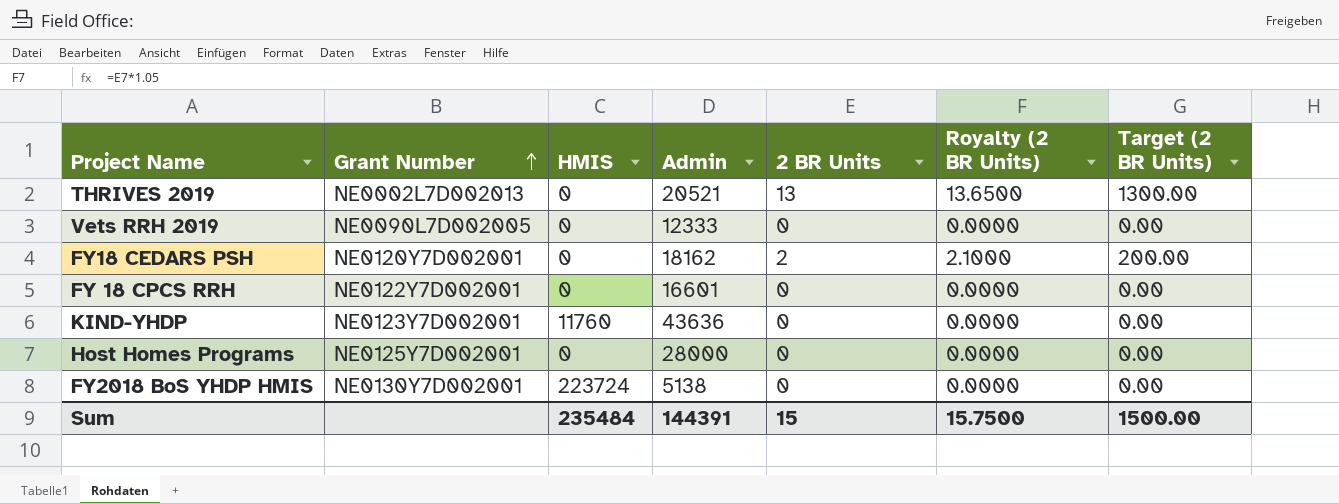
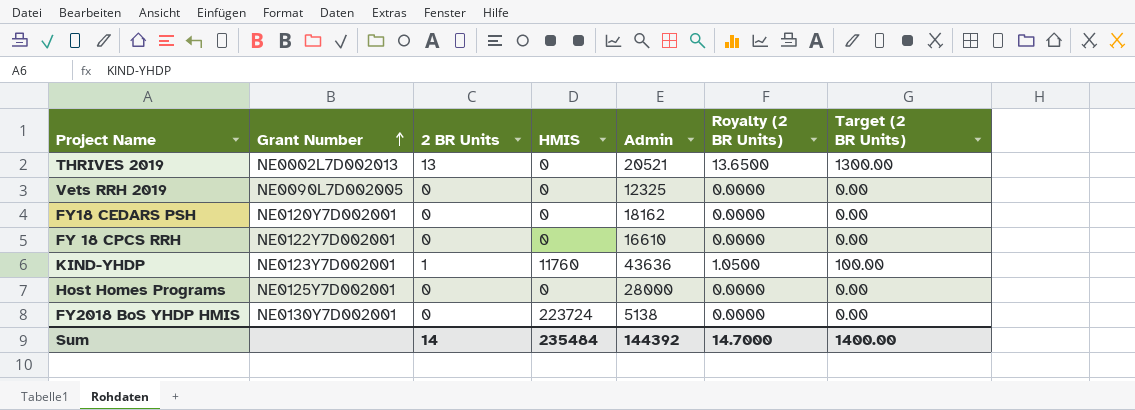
column 2 BR Units | position: 5 -> 3
Vets RRH 2019 | Admin: 12333 -> 12325
FY18 CEDARS PSH | 2 BR Units: 2 -> 0
FY18 CEDARS PSH | Royalty (2 BR Units): 2.1000 -> 0.0000
FY18 CEDARS PSH | Target (2 BR Units): 200.00 -> 0.00
FY 18 CPCS RRH | Admin: 16601 -> 16610
KIND-YHDP | 2 BR Units: 0 -> 1
KIND-YHDP | Royalty (2 BR Units): 0.0000 -> 1.0500
KIND-YHDP | Target (2 BR Units): 0.00 -> 100.00
Sum | 2 BR Units: 15 -> 14
Sum | Admin: 144391 -> 144392
Sum | Royalty (2 BR Units): 15.7500 -> 14.7000
Sum | Target (2 BR Units): 1500.00 -> 1400.00

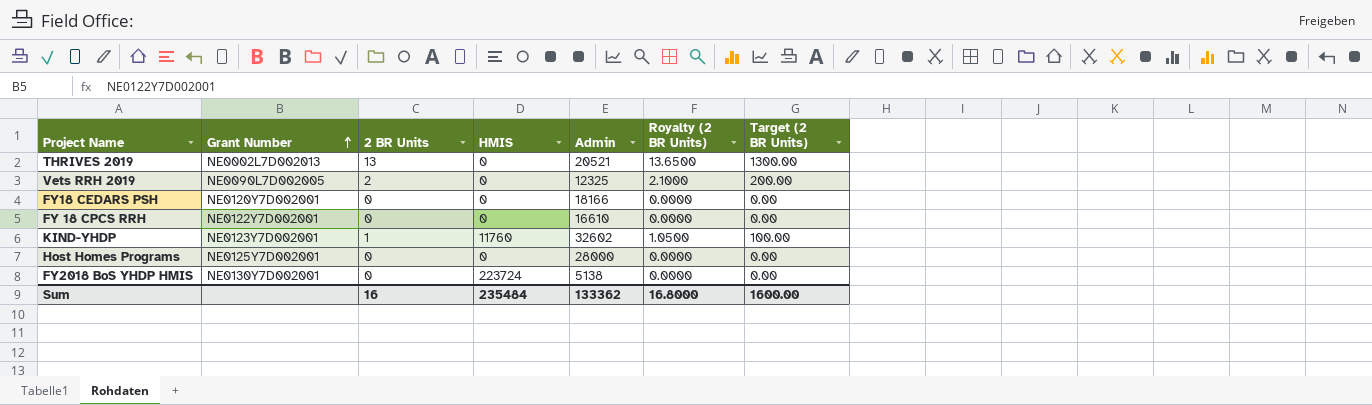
Vets RRH 2019 | 2 BR Units: 0 -> 2
Vets RRH 2019 | Royalty (2 BR Units): 0.0000 -> 2.1000
Vets RRH 2019 | Target (2 BR Units): 0.00 -> 200.00
FY18 CEDARS PSH | Admin: 18162 -> 18166
KIND-YHDP | Admin: 43636 -> 32602
Sum | 2 BR Units: 14 -> 16
Sum | Admin: 144392 -> 133362
Sum | Royalty (2 BR Units): 14.7000 -> 16.8000
Sum | Target (2 BR Units): 1400.00 -> 1600.00

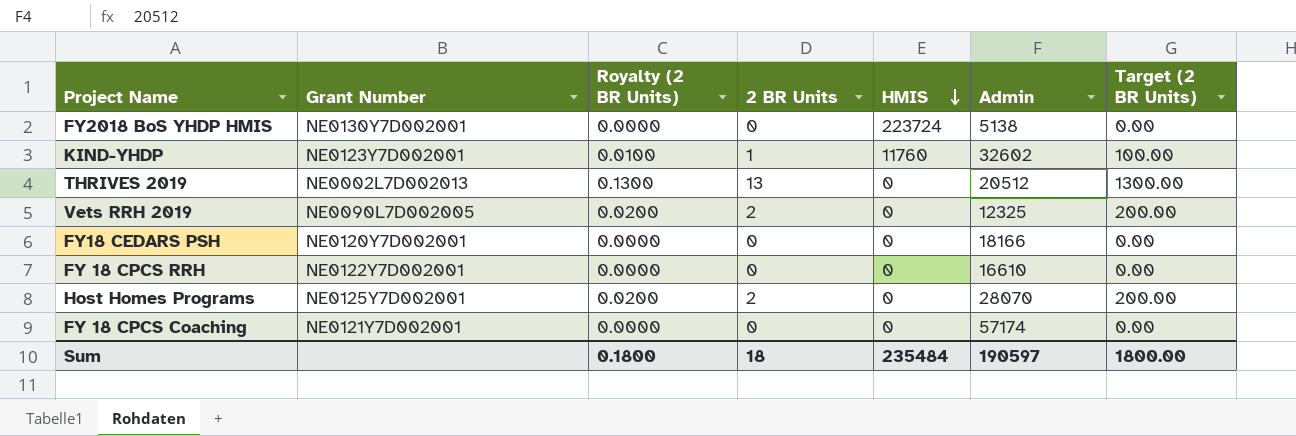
row order: Grant Number ascending -> HMIS descending
column Royalty (2 BR Units) | formula: [2 BR Units] * 1.05 -> [2 BR Units] * 0.01
column Royalty (2 BR Units) | position: 6 -> 3
THRIVES 2019 | Admin: 20521 -> 20512
Host Homes Programs | 2 BR Units: 0 -> 2
Host Homes Programs | Admin: 28000 -> 28070
Host Homes Programs | Target (2 BR Units): 0.00 -> 200.00
row FY 18 CPCS Coaching: none -> NE0121Y7D002001 | 0.0000 | 0 | 0 | 57174 | 0.00
Sum | Royalty (2 BR Units): 16.8000 -> 0.1800
Sum | 2 BR Units: 16 -> 18
Sum | Admin: 133362 -> 190597
Sum | Target (2 BR Units): 1600.00 -> 1800.00

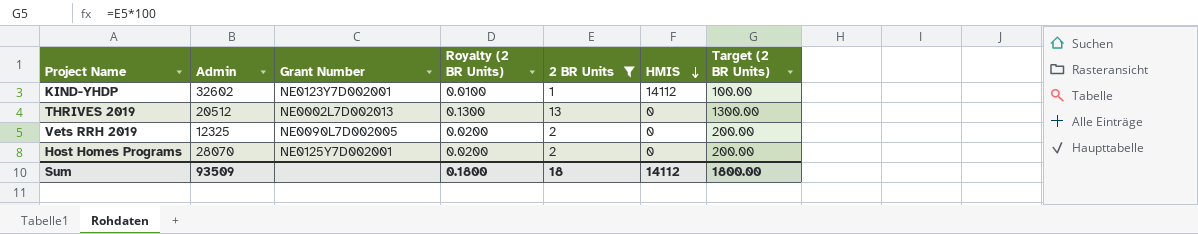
filter: none -> 2 BR Units != 0
column Admin | position: 6 -> 2
KIND-YHDP | HMIS: 11760 -> 14112
Sum | Admin: 190597 -> 93509
Sum | HMIS: 235484 -> 14112

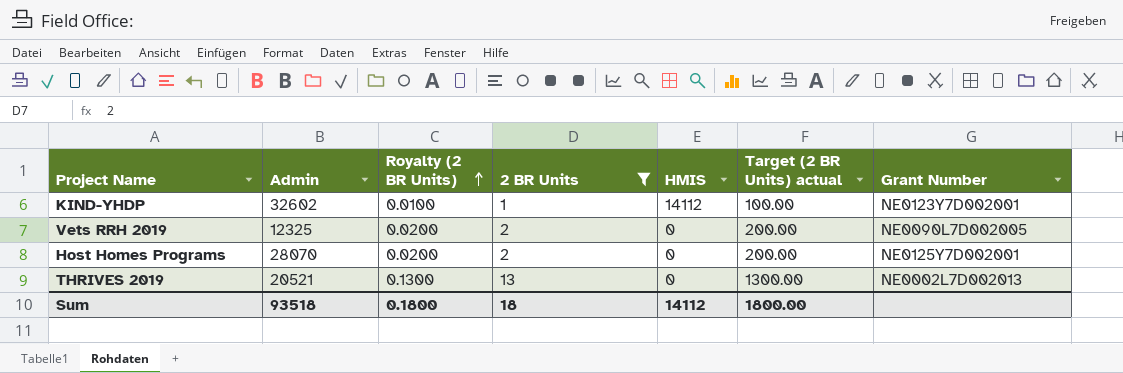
row order: HMIS descending -> Royalty (2 BR Units) ascending
column name: Target (2 BR Units) -> Target (2 BR Units) actual
column Grant Number | position: 3 -> 7
THRIVES 2019 | Admin: 20512 -> 20521
Sum | Admin: 93509 -> 93518

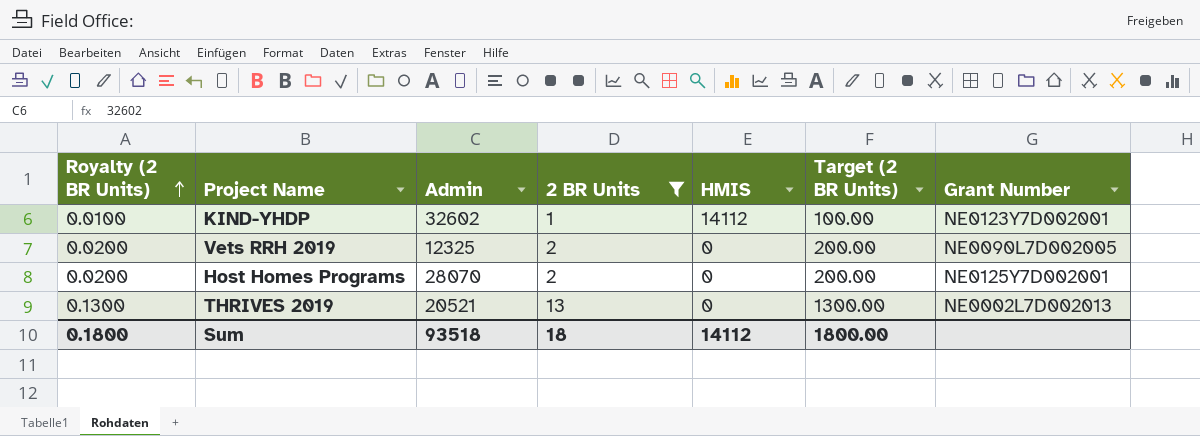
column Royalty (2 BR Units) | position: 3 -> 1
column name: Target (2 BR Units) actual -> Target (2 BR Units)

